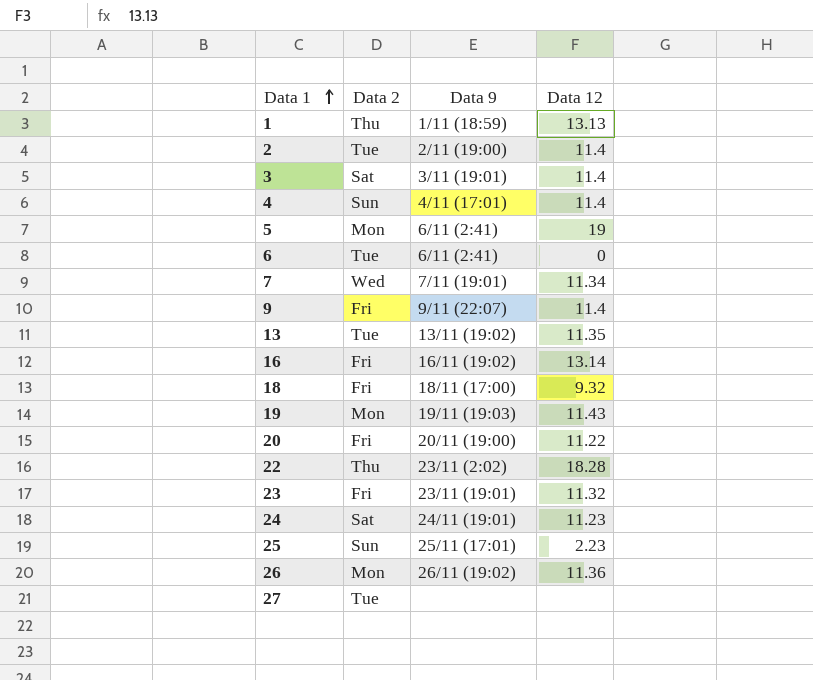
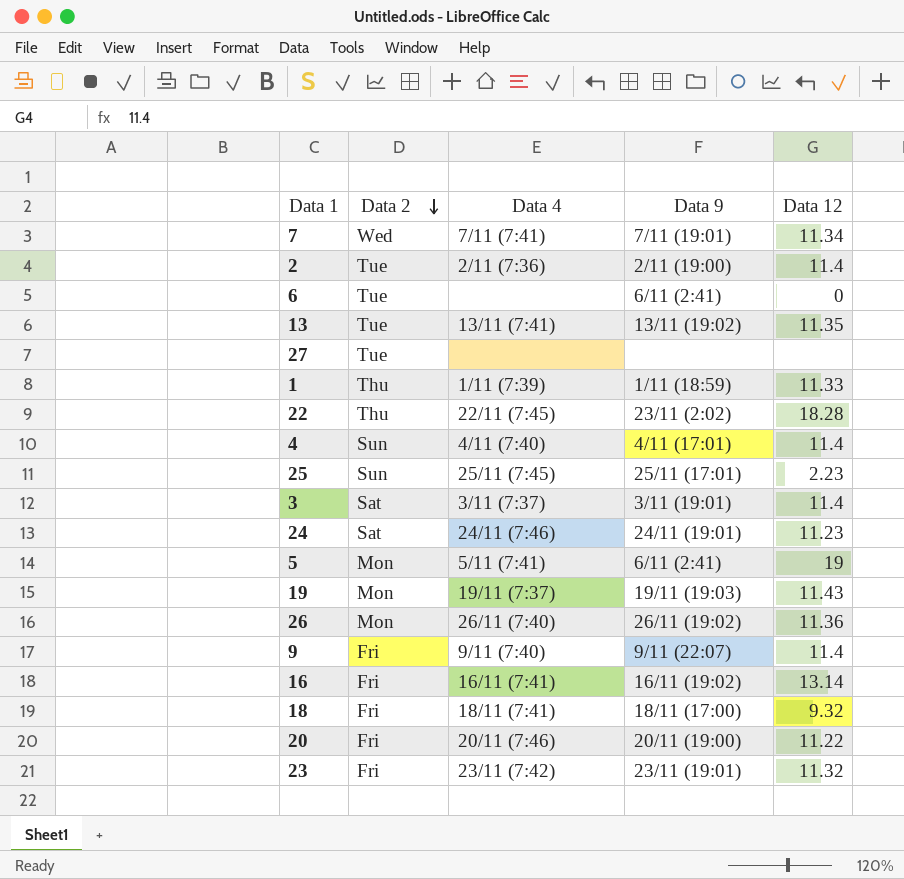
row order: Data 1 ascending -> Data 2 descending
column Data 4 | position: none -> 3
1 | Data 12: 13.13 -> 11.33

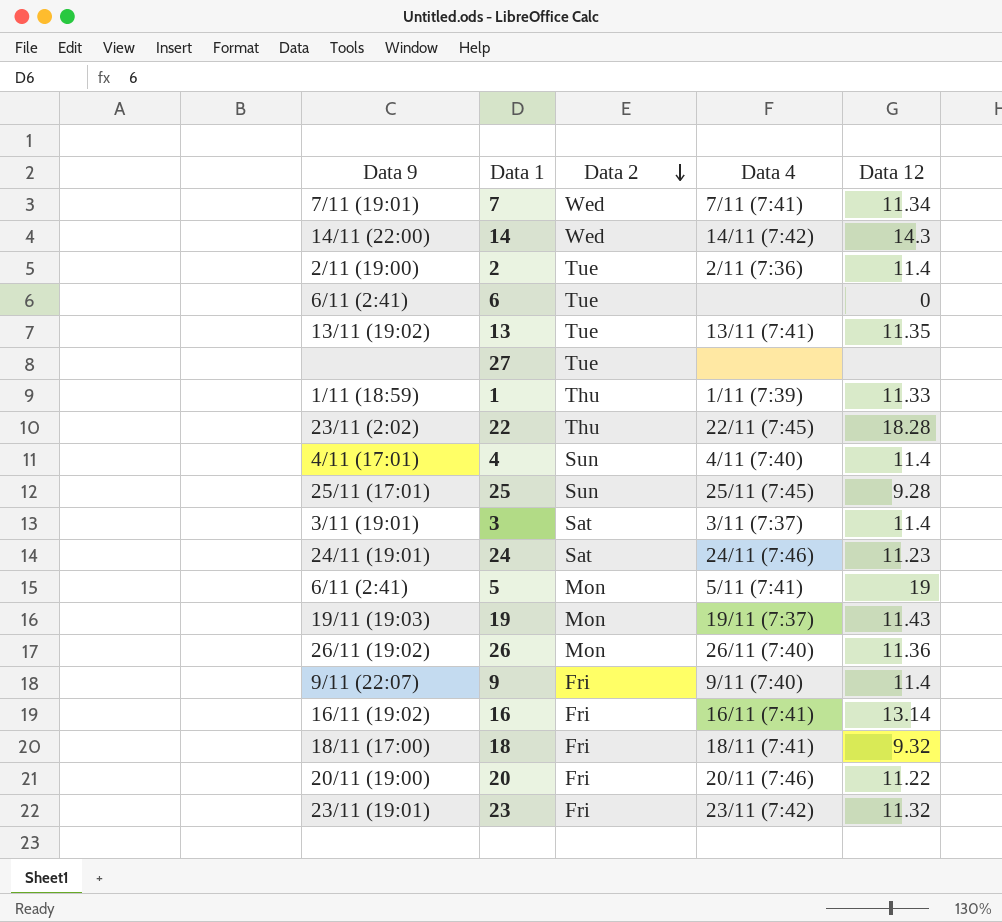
column Data 9 | position: 4 -> 1
row 14: none -> 14/11 (22:00) | Wed | 14/11 (7:42) | 14.3
25 | Data 12: 2.23 -> 9.28

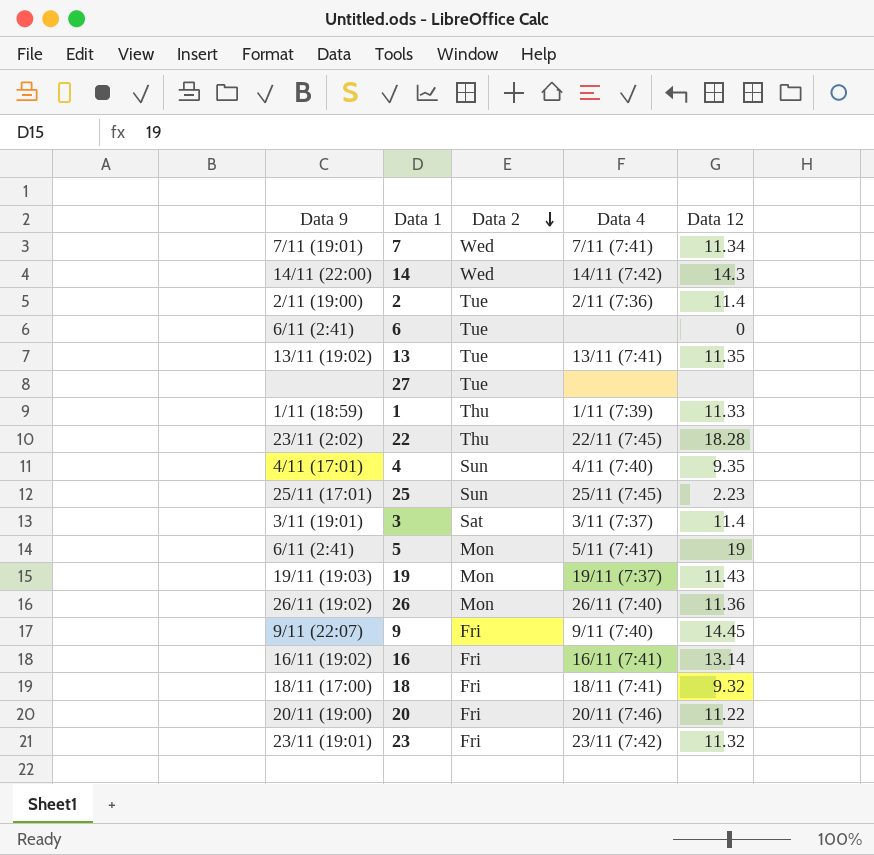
row 24: 24/11 (19:01) | Sat | 24/11 (7:46) | 11.23 -> none
4 | Data 12: 11.4 -> 9.35
25 | Data 12: 9.28 -> 2.23
9 | Data 12: 11.4 -> 14.45

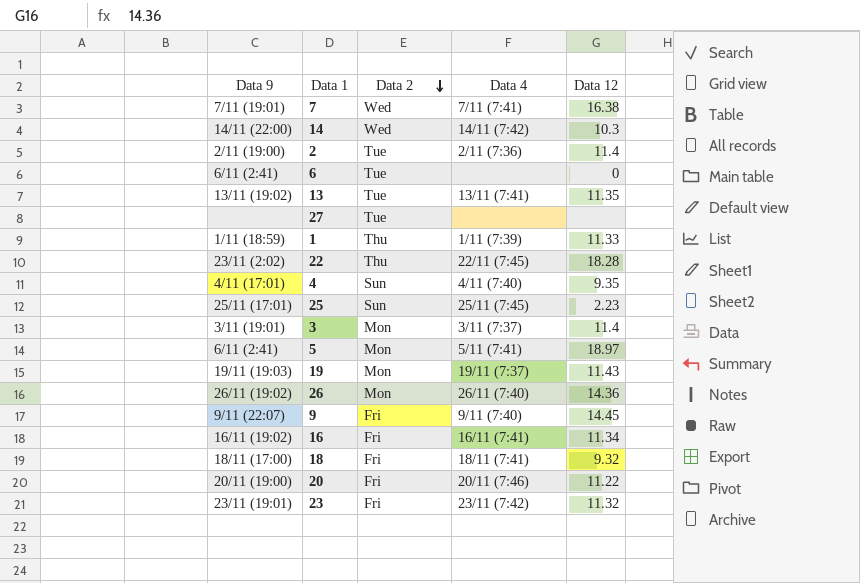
7 | Data 12: 11.34 -> 16.38
14 | Data 12: 14.3 -> 10.3
3 | Data 2: Sat -> Mon
5 | Data 12: 19 -> 18.97
26 | Data 12: 11.36 -> 14.36
16 | Data 12: 13.14 -> 11.34

